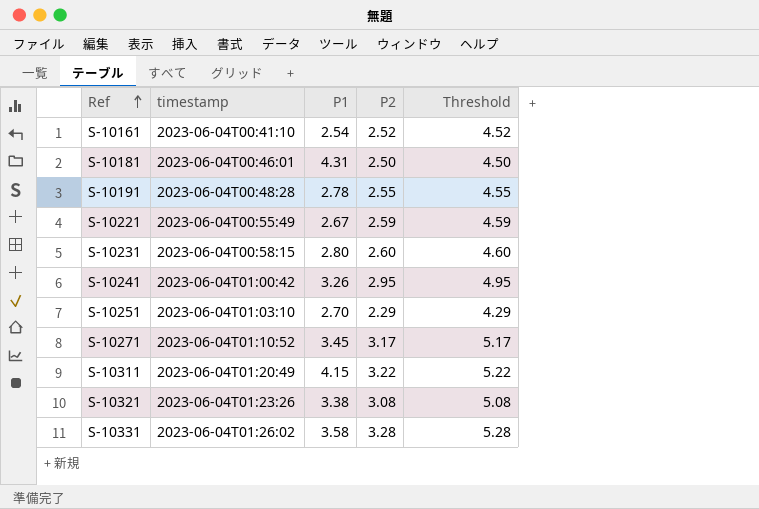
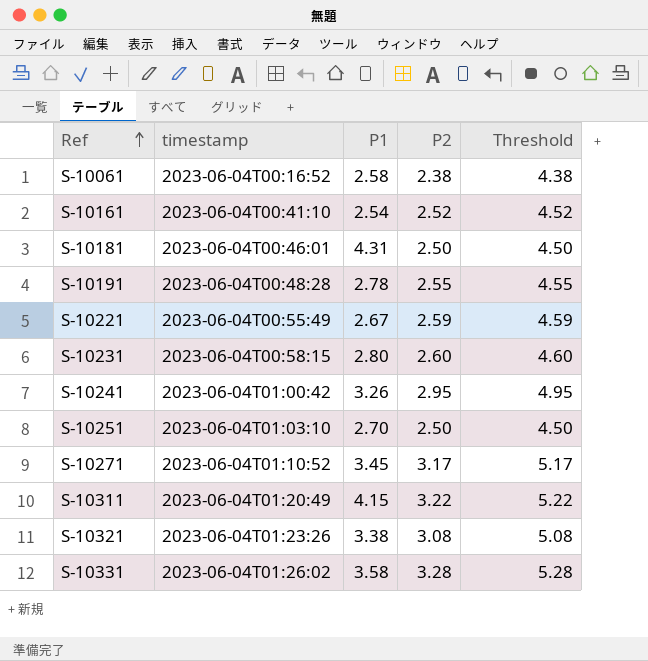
row S-10061: none -> 2023-06-04T00:16:52 | 2.58 | 2.38 | 4.38
S-10251 | P2: 2.29 -> 2.50
S-10251 | Threshold: 4.29 -> 4.50

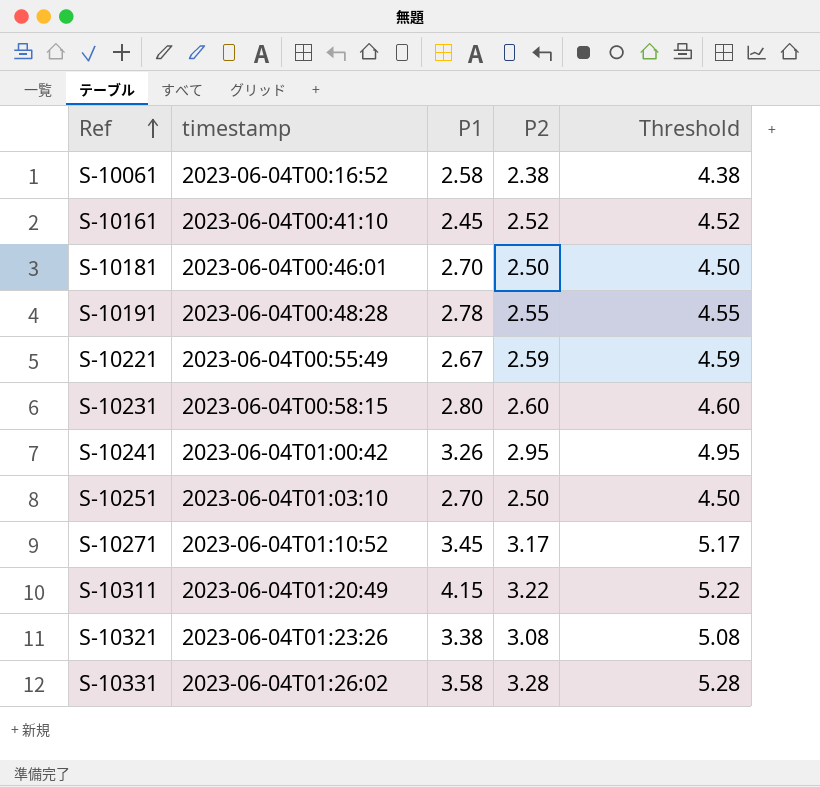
S-10161 | P1: 2.54 -> 2.45
S-10181 | P1: 4.31 -> 2.70

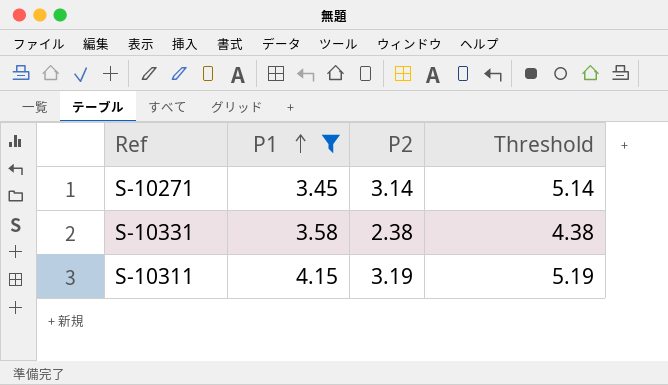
filter: none -> P1 >= 3.45
row order: Ref ascending -> P1 ascending
column timestamp | position: 2 -> none
S-10271 | P2: 3.17 -> 3.14
S-10271 | Threshold: 5.17 -> 5.14
S-10331 | P2: 3.28 -> 2.38
S-10331 | Threshold: 5.28 -> 4.38
S-10311 | P2: 3.22 -> 3.19
S-10311 | Threshold: 5.22 -> 5.19

